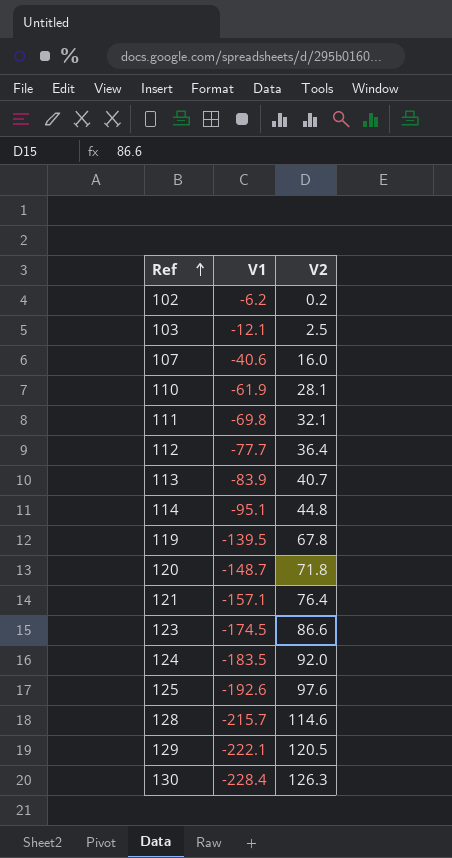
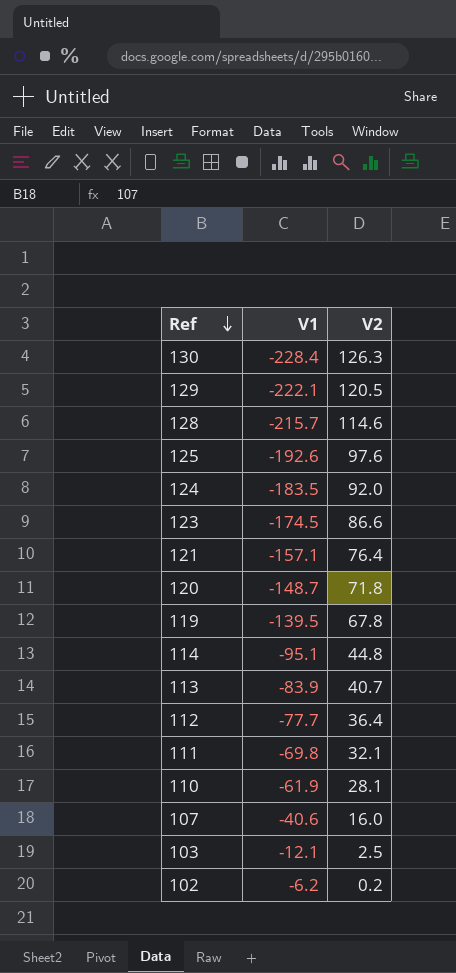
row order: Ref ascending -> Ref descending

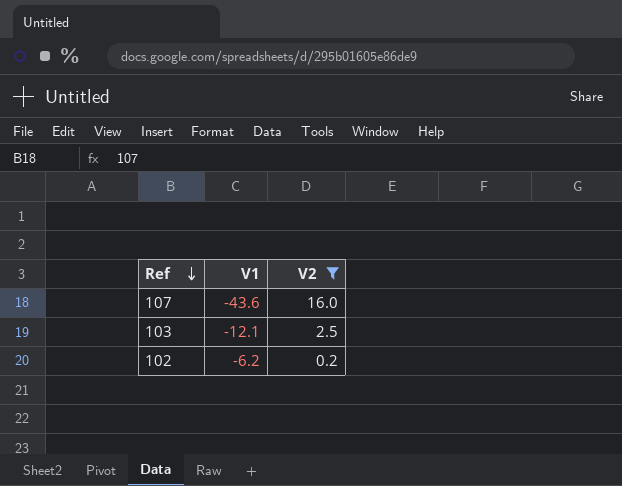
filter: none -> V2 <= 16.0
107 | V1: -40.6 -> -43.6

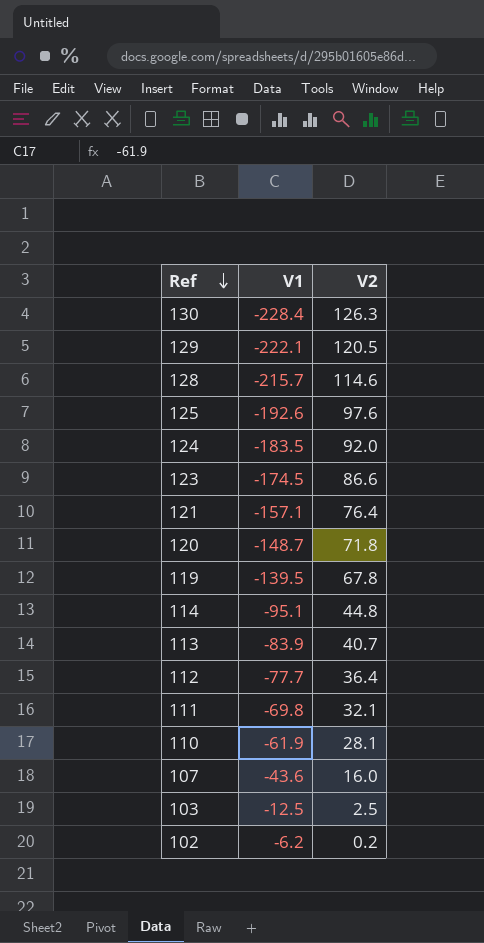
filter: V2 <= 16.0 -> none
103 | V1: -12.1 -> -12.5

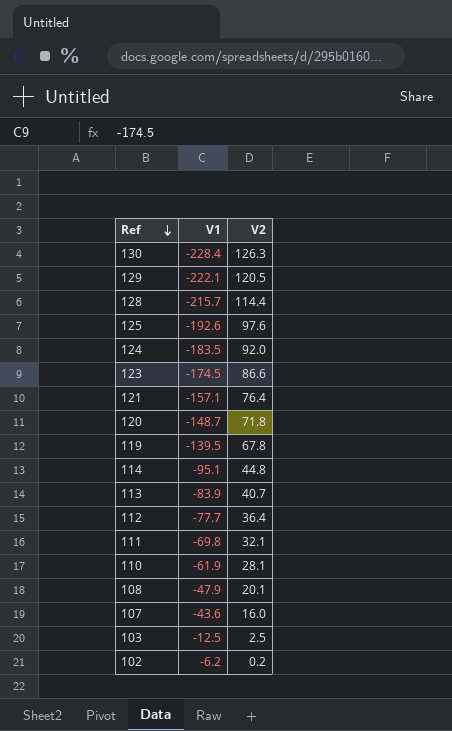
128 | V2: 114.6 -> 114.4
row 108: none -> -47.9 | 20.1

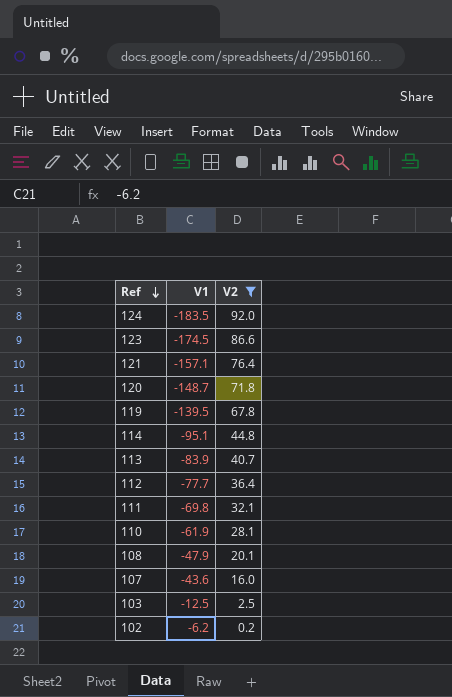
filter: none -> V2 <= 92.0

